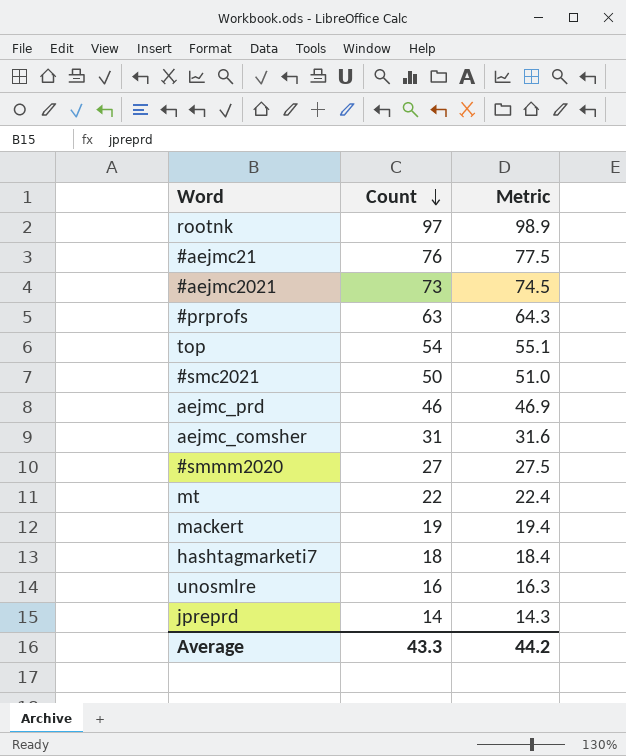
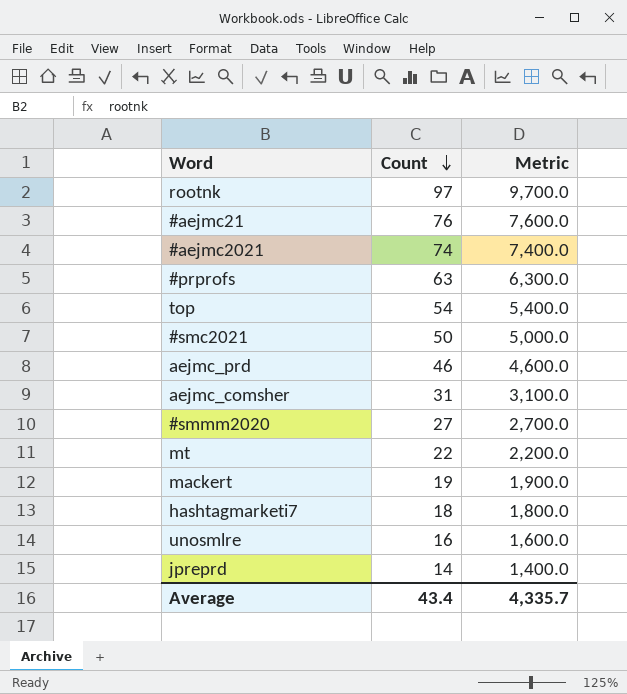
column Metric | formula: [Count] * 1.02 -> [Count] * 100
#aejmc2021 | Count: 73 -> 74
Average | Count: 43.3 -> 43.4
Average | Metric: 44.2 -> 4,335.7

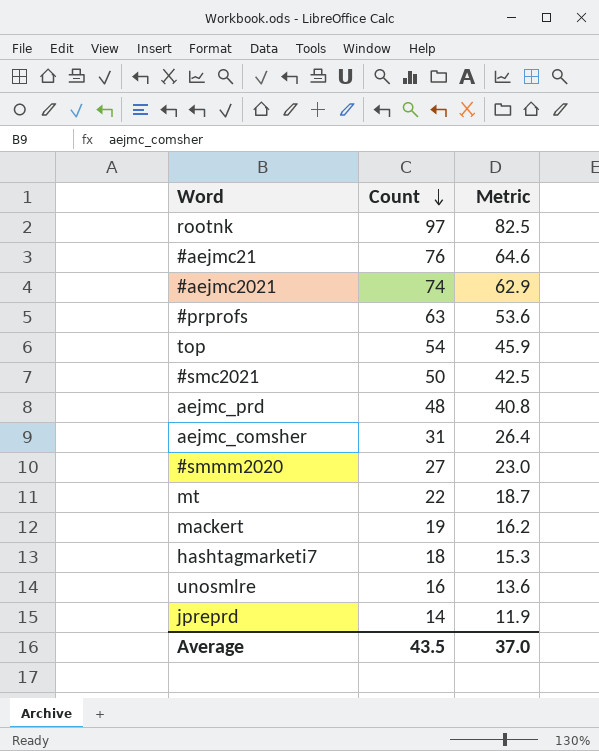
column Metric | formula: [Count] * 100 -> [Count] * 0.85
aejmc_prd | Count: 46 -> 48
Average | Count: 43.4 -> 43.5
Average | Metric: 4,335.7 -> 37.0

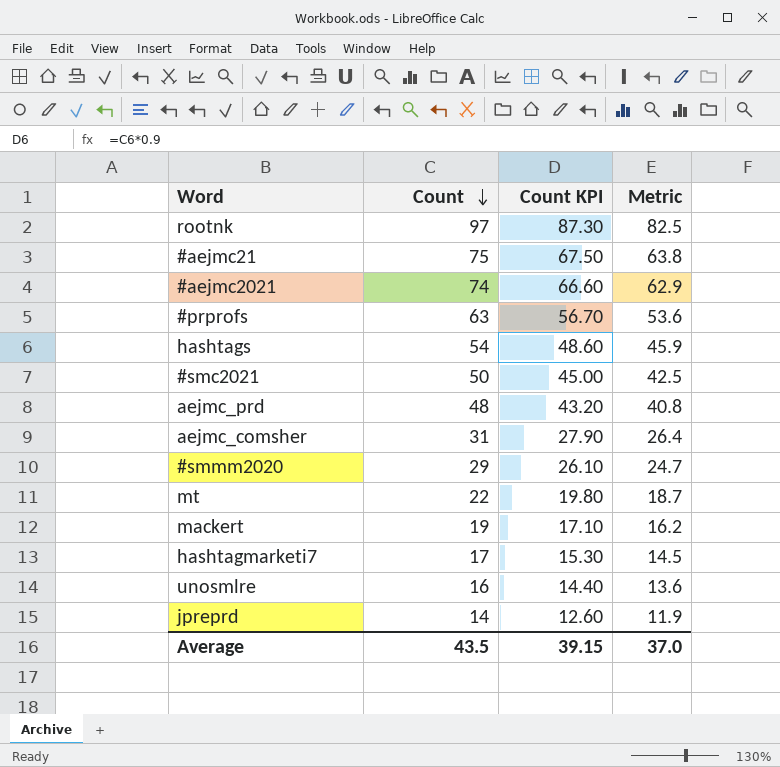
column Count KPI | formula: none -> [Count] * 0.9
row top: 54 | 45.9 -> none
#aejmc21 | Count: 76 -> 75
#aejmc21 | Metric: 64.6 -> 63.8
row hashtags: none -> 54 | 48.60 | 45.9
#smmm2020 | Count: 27 -> 29
#smmm2020 | Metric: 23.0 -> 24.7
hashtagmarketi7 | Count: 18 -> 17
hashtagmarketi7 | Metric: 15.3 -> 14.5

